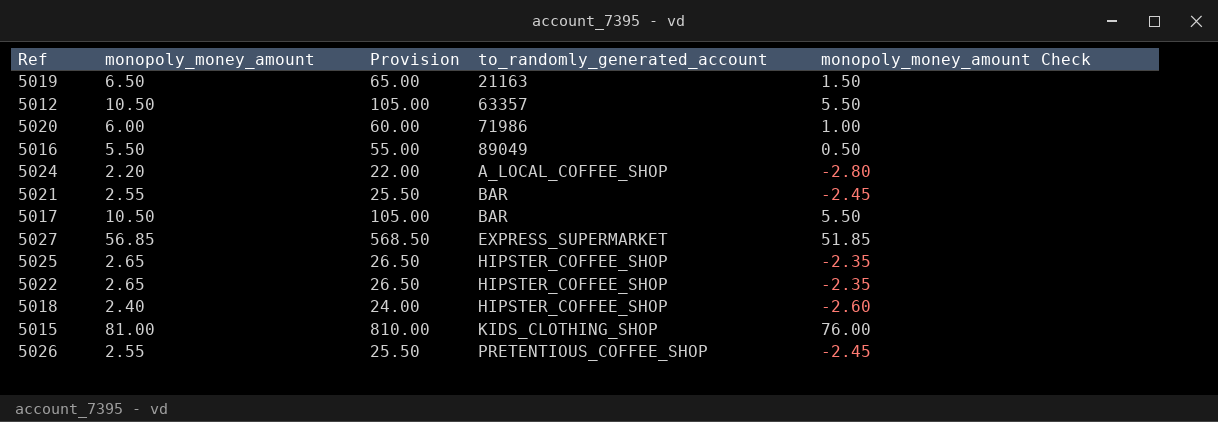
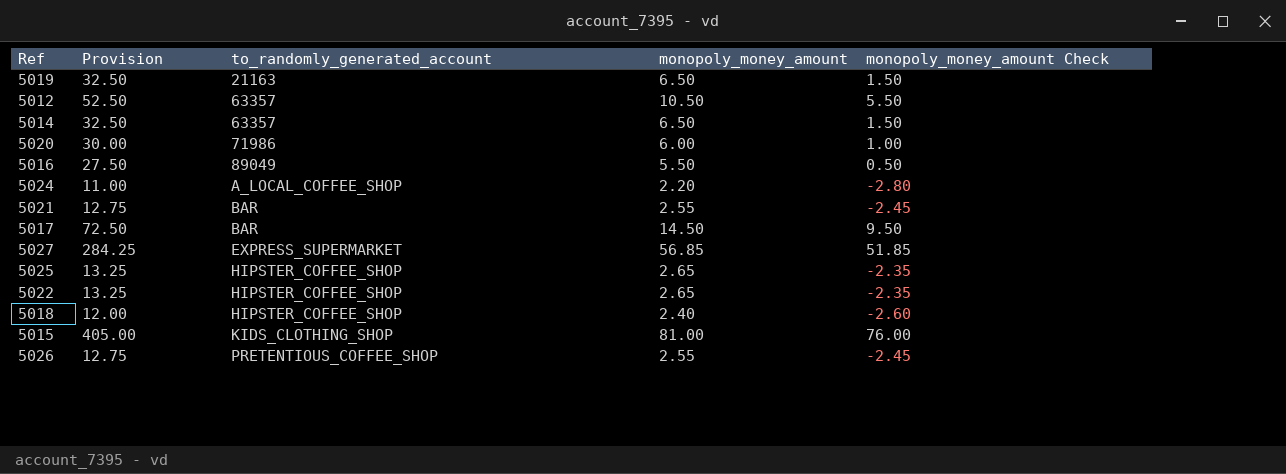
column Provision | formula: [monopoly_money_amount] * 10 -> [monopoly_money_amount] * 5
column monopoly_money_amount | position: 2 -> 4
row 5014: none -> 32.50 | 63357 | 6.50 | 1.50
5017 | monopoly_money_amount: 10.50 -> 14.50
5017 | monopoly_money_amount Check: 5.50 -> 9.50

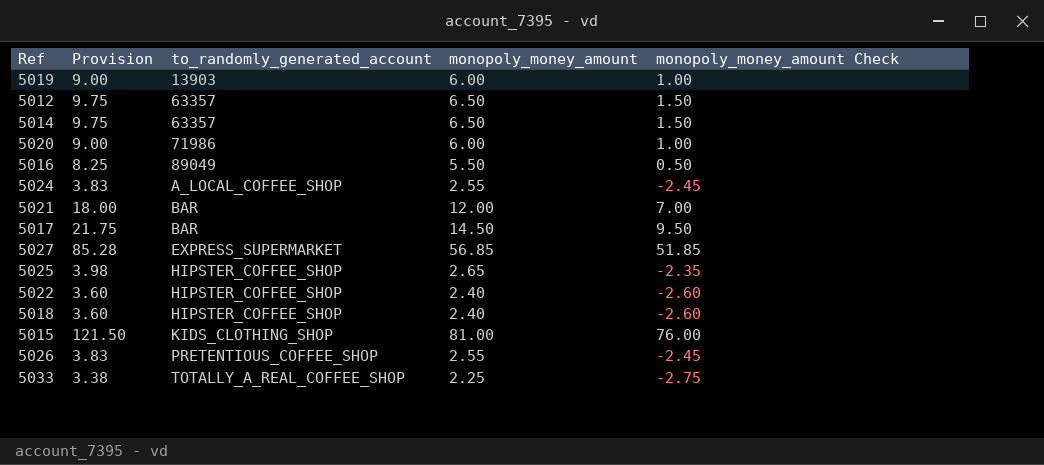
column Provision | formula: [monopoly_money_amount] * 5 -> [monopoly_money_amount] * 1.5
5019 | to_randomly_generated_account: 21163 -> 13903
5019 | monopoly_money_amount: 6.50 -> 6.00
5019 | monopoly_money_amount Check: 1.50 -> 1.00
5012 | monopoly_money_amount: 10.50 -> 6.50
5012 | monopoly_money_amount Check: 5.50 -> 1.50
5024 | monopoly_money_amount: 2.20 -> 2.55
5024 | monopoly_money_amount Check: -2.80 -> -2.45
5021 | monopoly_money_amount: 2.55 -> 12.00
5021 | monopoly_money_amount Check: -2.45 -> 7.00
5022 | monopoly_money_amount: 2.65 -> 2.40
5022 | monopoly_money_amount Check: -2.35 -> -2.60
row 5033: none -> 3.38 | TOTALLY_A_REAL_COFFEE_SHOP | 2.25 | -2.75

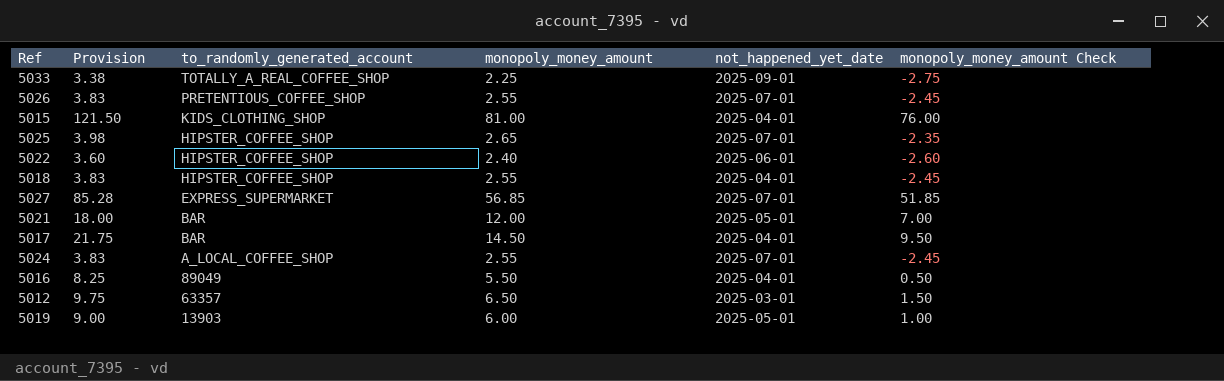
row order: to_randomly_generated_account ascending -> to_randomly_generated_account descending
column not_happened_yet_date | position: none -> 5
row 5014: 9.75 | 63357 | 6.50 | 1.50 -> none
row 5020: 9.00 | 71986 | 6.00 | 1.00 -> none
5018 | Provision: 3.60 -> 3.83
5018 | monopoly_money_amount: 2.40 -> 2.55
5018 | monopoly_money_amount Check: -2.60 -> -2.45

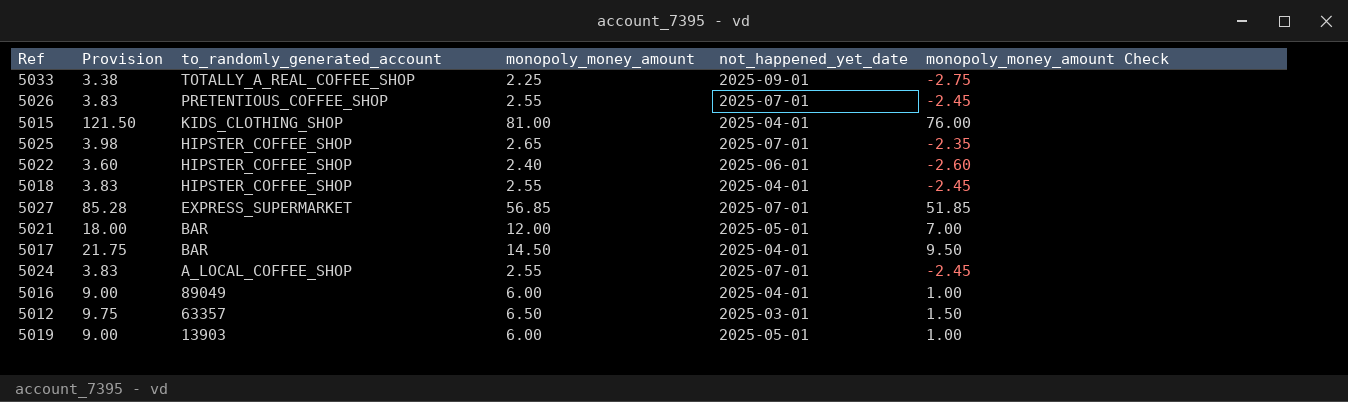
5016 | Provision: 8.25 -> 9.00
5016 | monopoly_money_amount: 5.50 -> 6.00
5016 | monopoly_money_amount Check: 0.50 -> 1.00

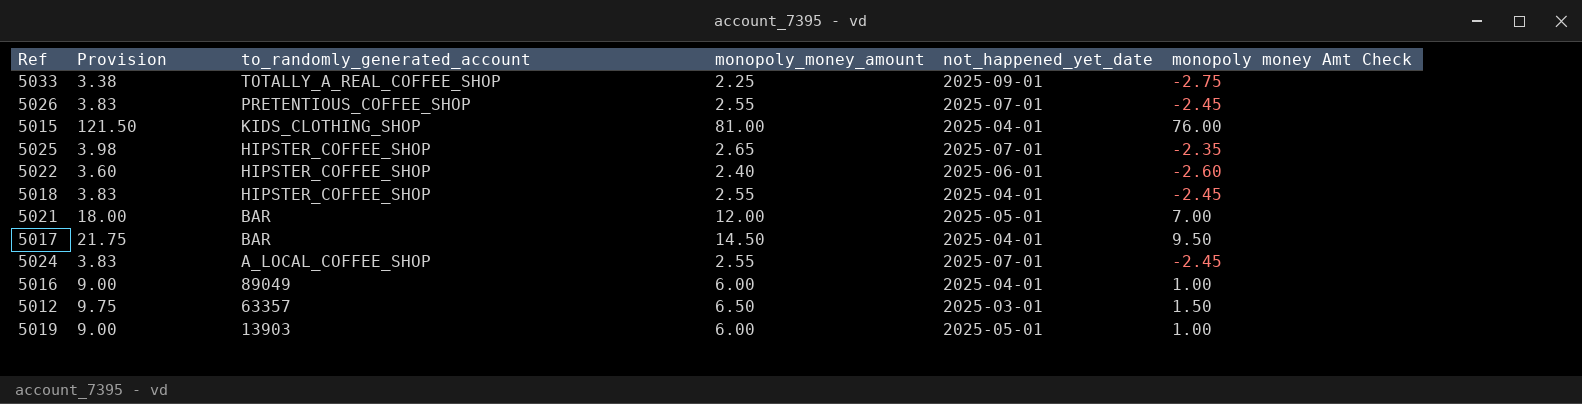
column name: monopoly_money_amount Check -> monopoly money Amt Check
row 5027: 85.28 | EXPRESS_SUPERMARKET | 56.85 | 2025-07-01 | 51.85 -> none

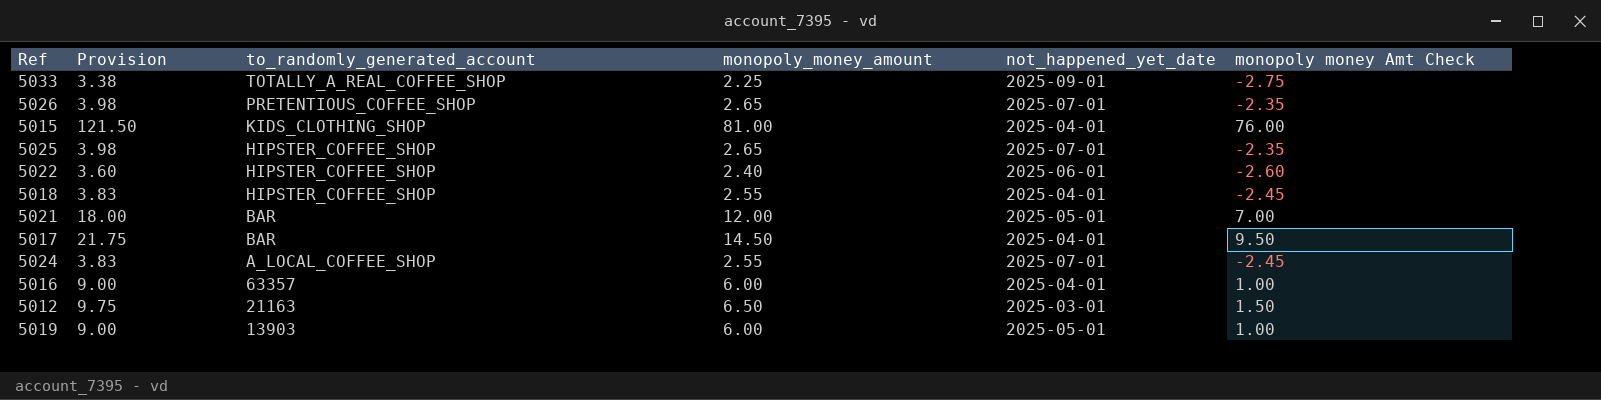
5026 | Provision: 3.83 -> 3.98
5026 | monopoly_money_amount: 2.55 -> 2.65
5026 | monopoly money Amt Check: -2.45 -> -2.35
5016 | to_randomly_generated_account: 89049 -> 63357
5012 | to_randomly_generated_account: 63357 -> 21163

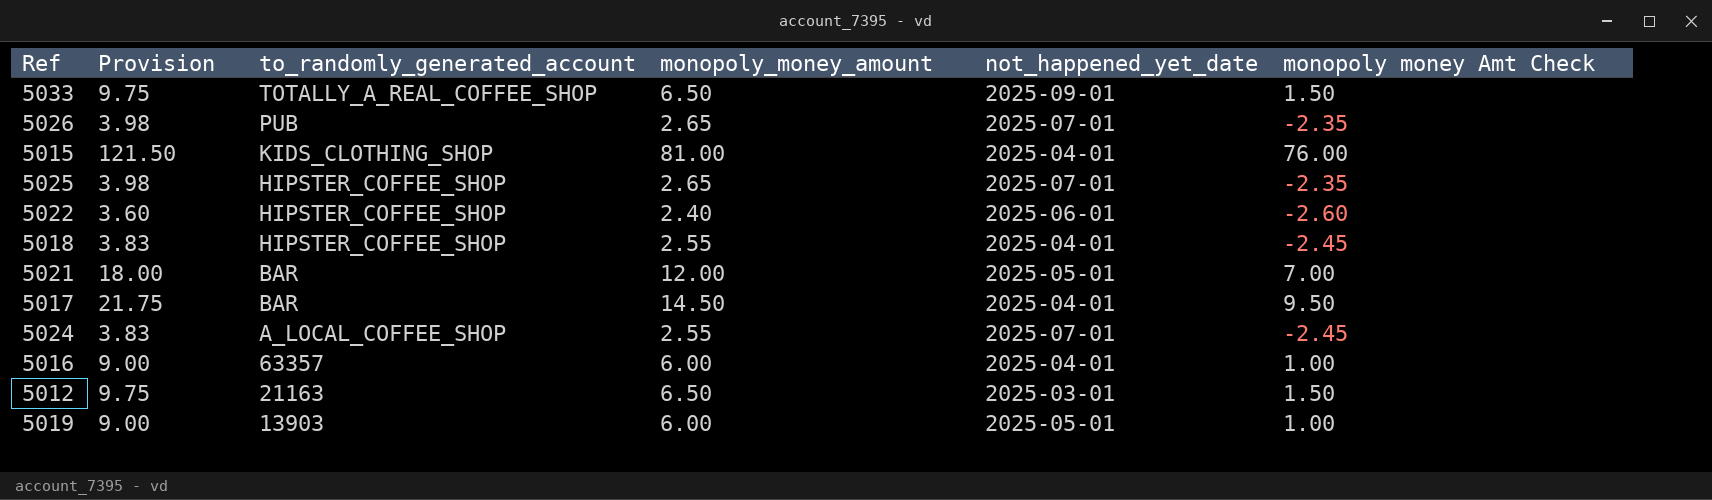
5033 | Provision: 3.38 -> 9.75
5033 | monopoly_money_amount: 2.25 -> 6.50
5033 | monopoly money Amt Check: -2.75 -> 1.50
5026 | to_randomly_generated_account: PRETENTIOUS_COFFEE_SHOP -> PUB

